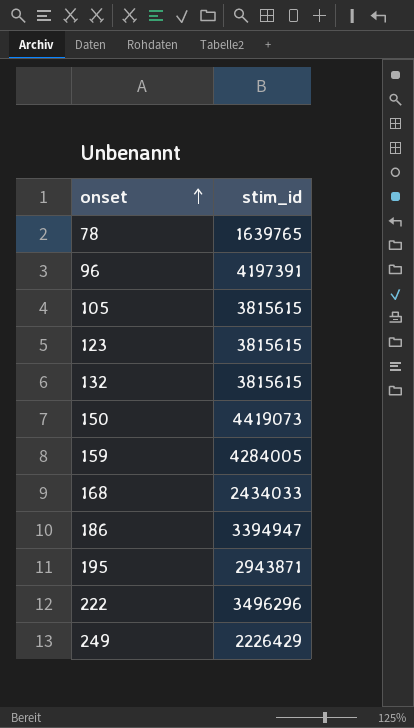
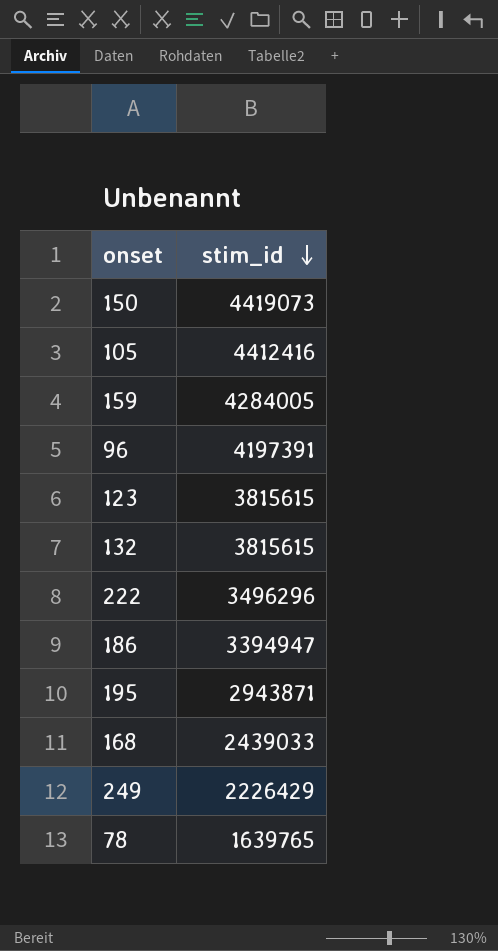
row order: onset ascending -> stim_id descending
105 | stim_id: 3815615 -> 4412416
168 | stim_id: 2434033 -> 2439033

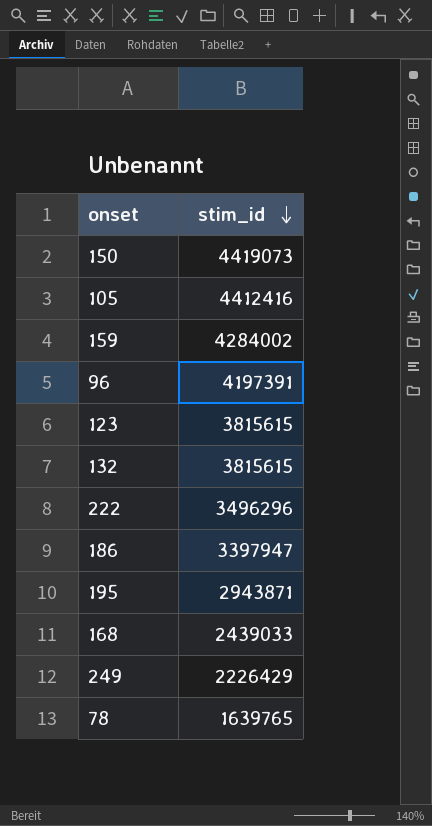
159 | stim_id: 4284005 -> 4284002
186 | stim_id: 3394947 -> 3397947

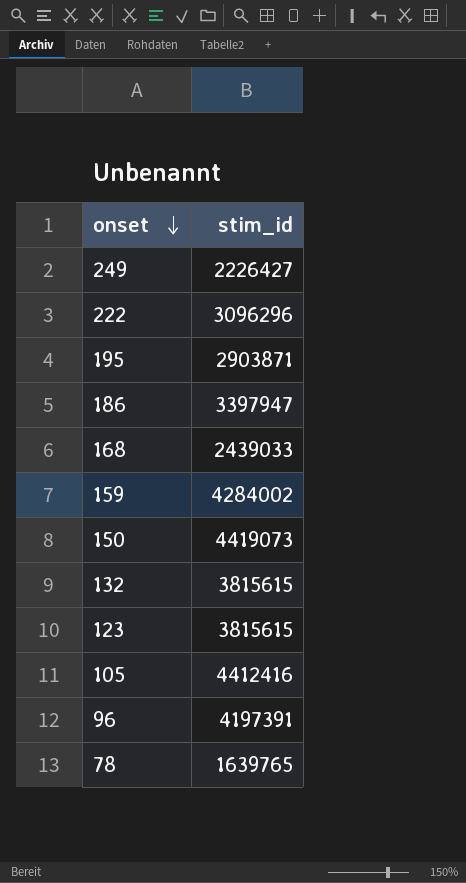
row order: stim_id descending -> onset descending
249 | stim_id: 2226429 -> 2226427
222 | stim_id: 3496296 -> 3096296
195 | stim_id: 2943871 -> 2903871

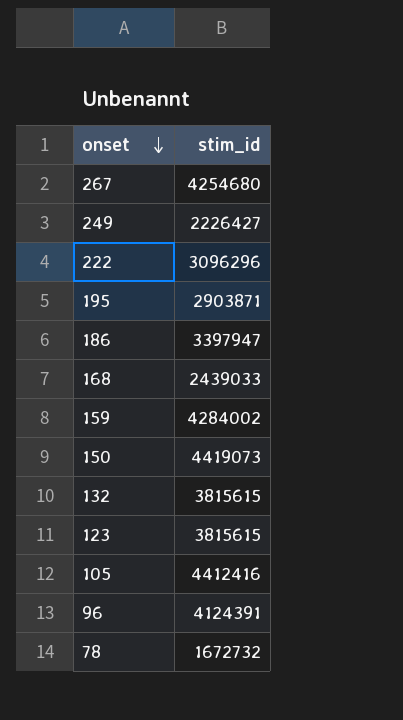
row 267: none -> 4254680
96 | stim_id: 4197391 -> 4124391
78 | stim_id: 1639765 -> 1672732

